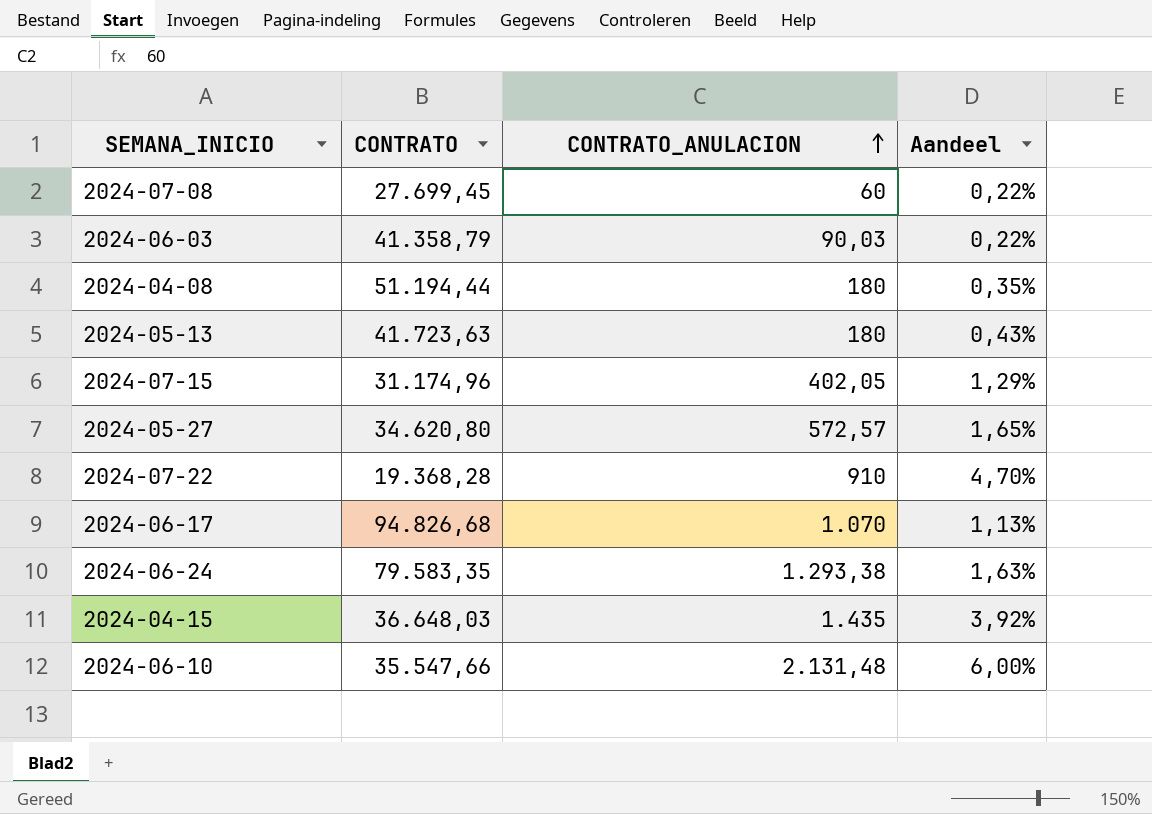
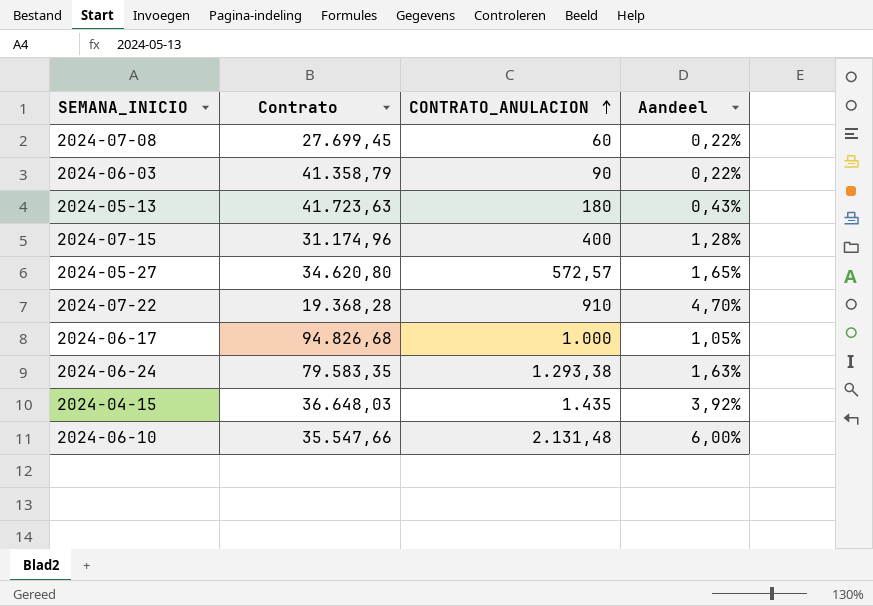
column name: CONTRATO -> Contrato
row 2024-04-08: 51.194,44 | 180 | 0,35% -> none
2024-06-03 | CONTRATO_ANULACION: 90,03 -> 90
2024-07-15 | CONTRATO_ANULACION: 402,05 -> 400
2024-07-15 | Aandeel: 1,29% -> 1,28%
2024-06-17 | CONTRATO_ANULACION: 1.070 -> 1.000
2024-06-17 | Aandeel: 1,13% -> 1,05%

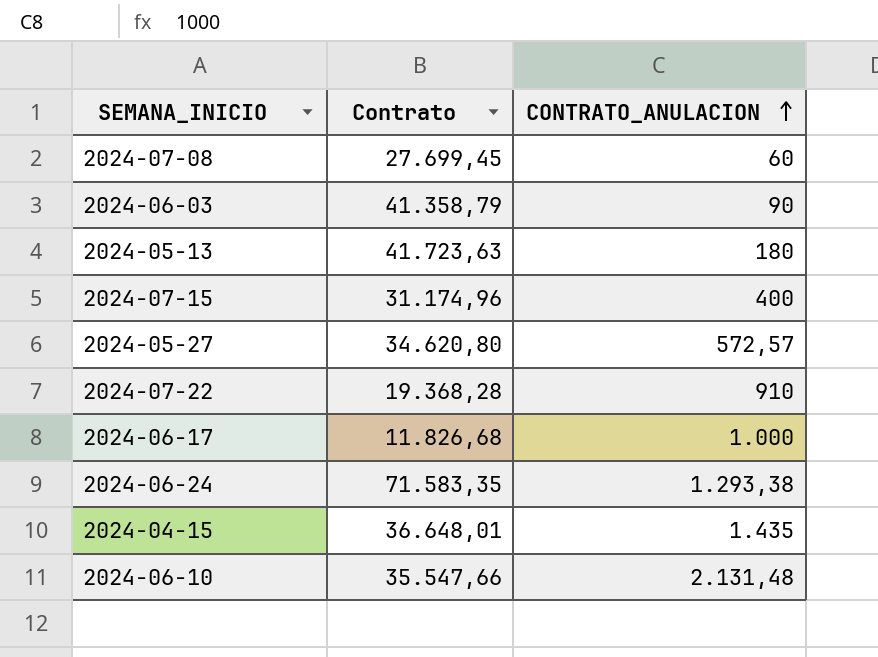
column Aandeel | formula: [CONTRATO_ANULACION] / [Contrato] -> none
2024-06-17 | Contrato: 94.826,68 -> 11.826,68
2024-06-24 | Contrato: 79.583,35 -> 71.583,35
2024-04-15 | Contrato: 36.648,03 -> 36.648,01

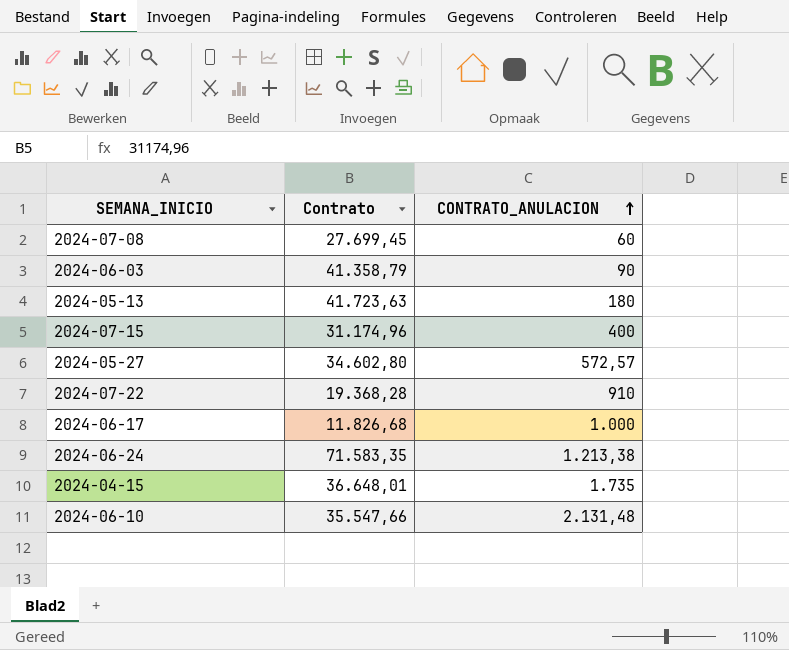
2024-05-27 | Contrato: 34.620,80 -> 34.602,80
2024-06-24 | CONTRATO_ANULACION: 1.293,38 -> 1.213,38
2024-04-15 | CONTRATO_ANULACION: 1.435 -> 1.735

